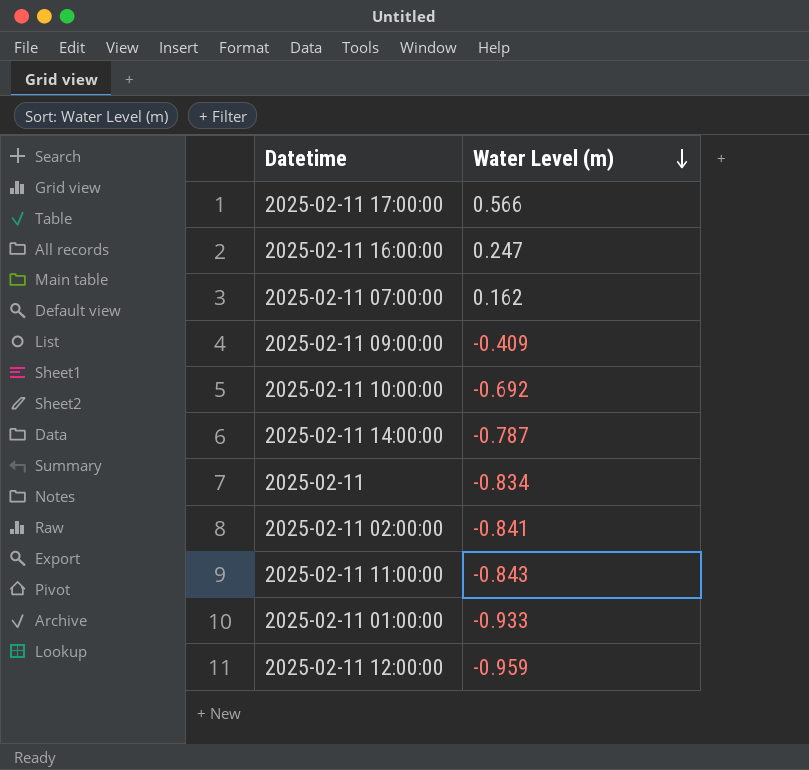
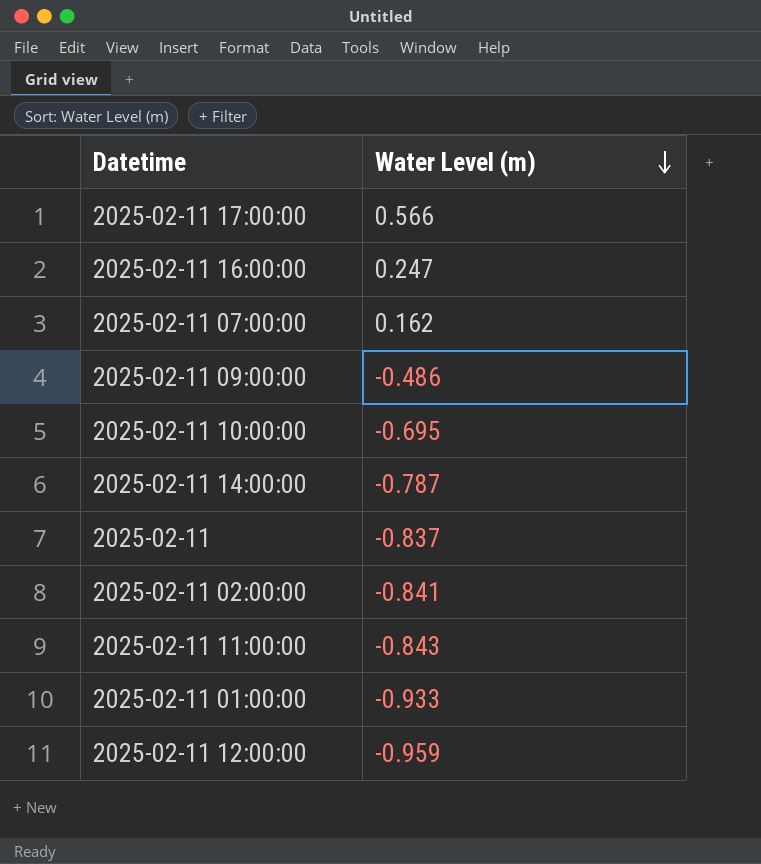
2025-02-11 09:00:00 | Water Level (m): -0.409 -> -0.486
2025-02-11 10:00:00 | Water Level (m): -0.692 -> -0.695
2025-02-11 | Water Level (m): -0.834 -> -0.837

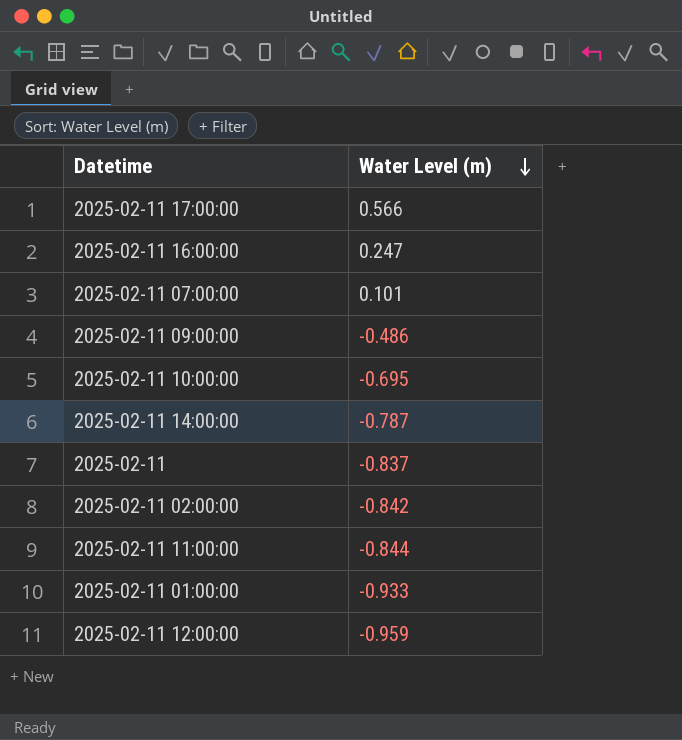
2025-02-11 07:00:00 | Water Level (m): 0.162 -> 0.101
2025-02-11 02:00:00 | Water Level (m): -0.841 -> -0.842
2025-02-11 11:00:00 | Water Level (m): -0.843 -> -0.844

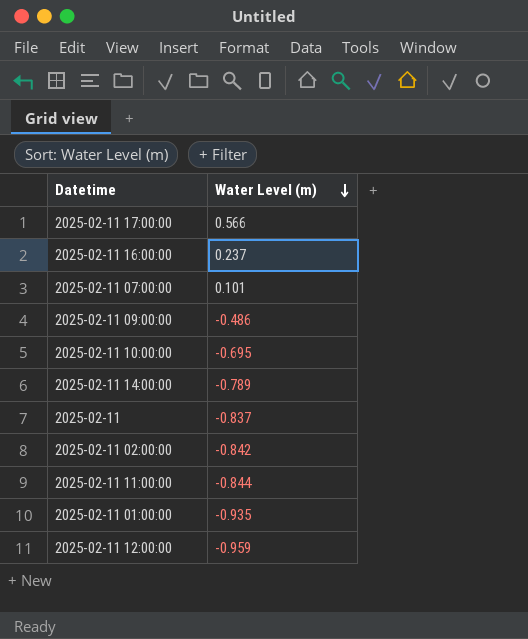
2025-02-11 16:00:00 | Water Level (m): 0.247 -> 0.237
2025-02-11 14:00:00 | Water Level (m): -0.787 -> -0.789
2025-02-11 01:00:00 | Water Level (m): -0.933 -> -0.935

